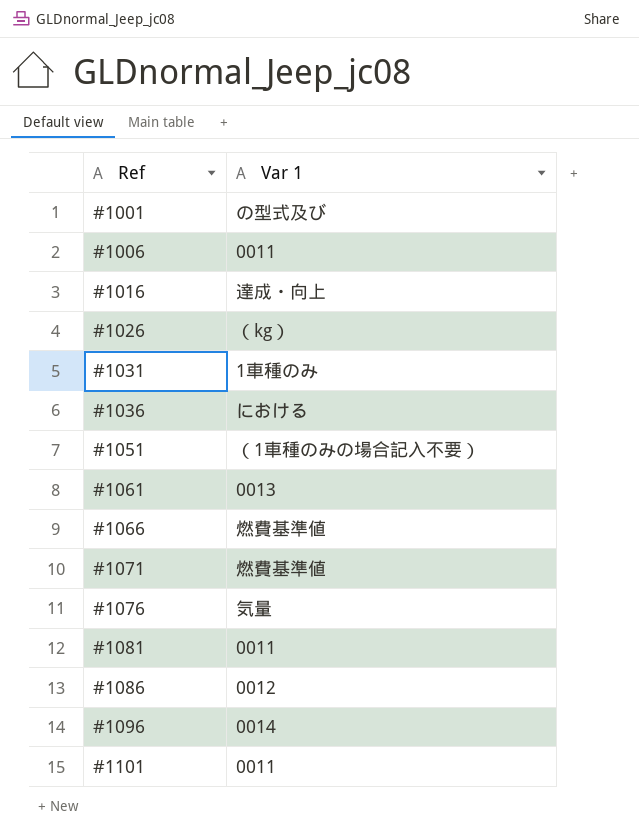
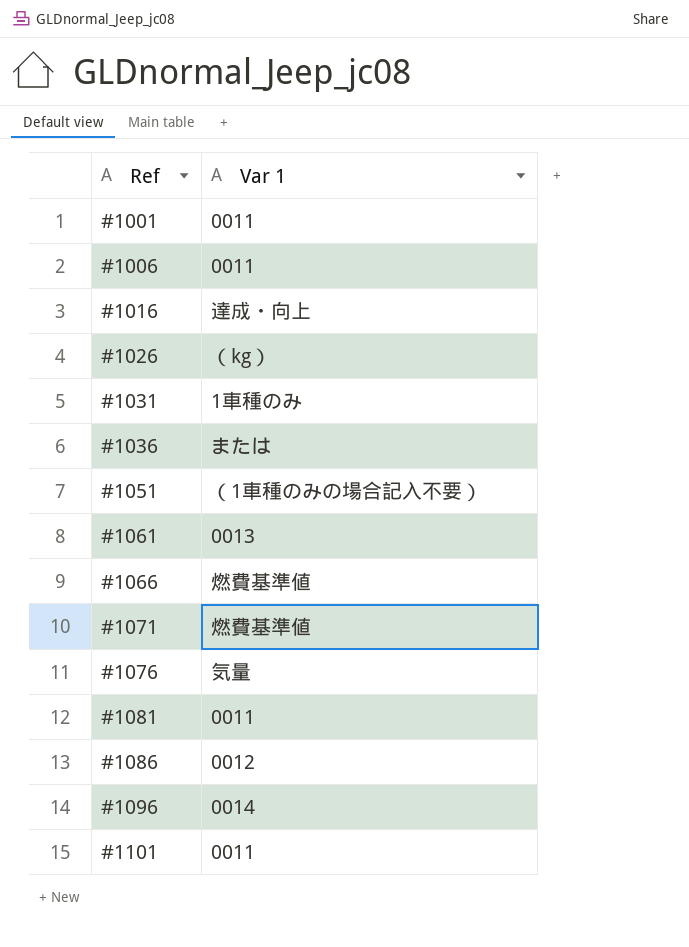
#1001 | Var 1: の型式及び -> 0011
#1036 | Var 1: における -> または

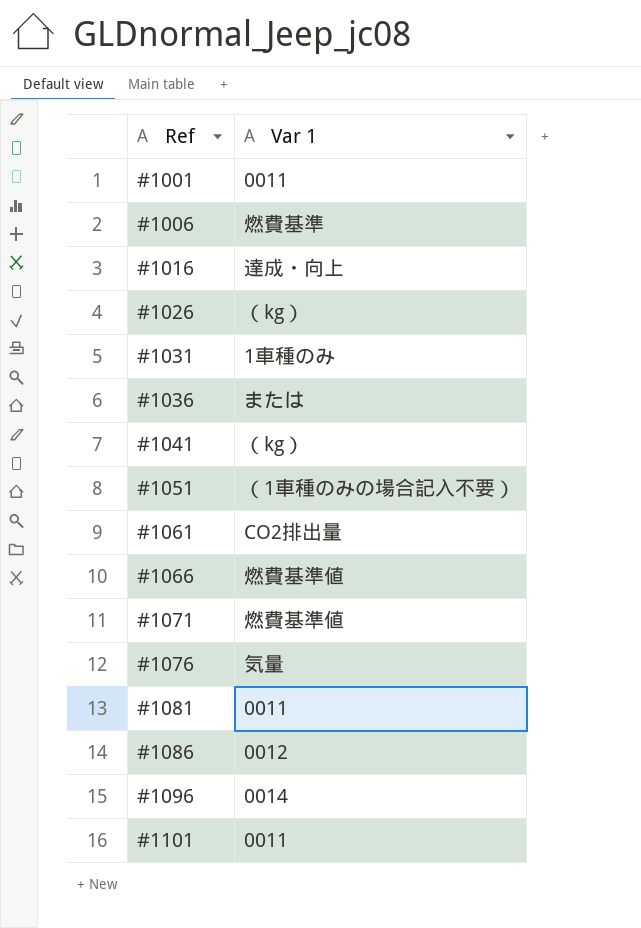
#1006 | Var 1: 0011 -> 燃費基準
row #1041: none -> （kg）
#1061 | Var 1: 0013 -> CO2排出量

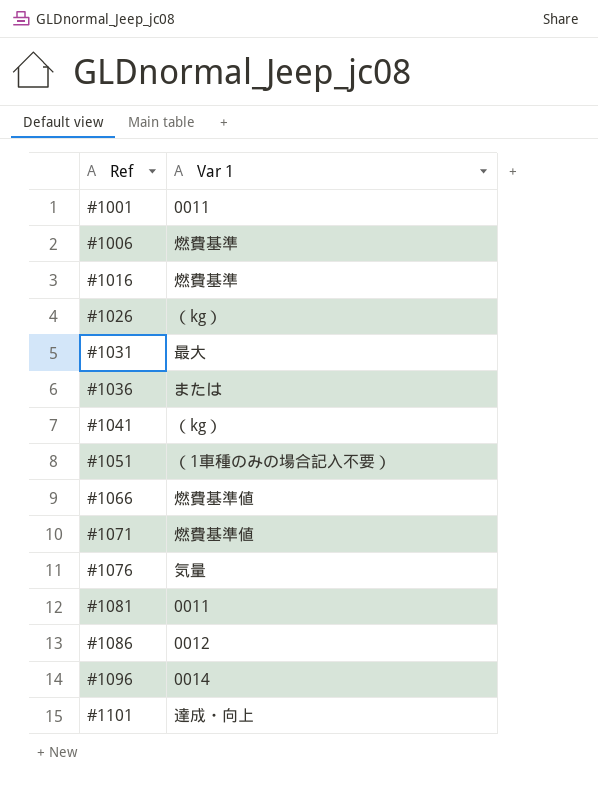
row #1061: CO2排出量 -> none
#1016 | Var 1: 達成・向上 -> 燃費基準
#1031 | Var 1: 1車種のみ -> 最大
#1101 | Var 1: 0011 -> 達成・向上

